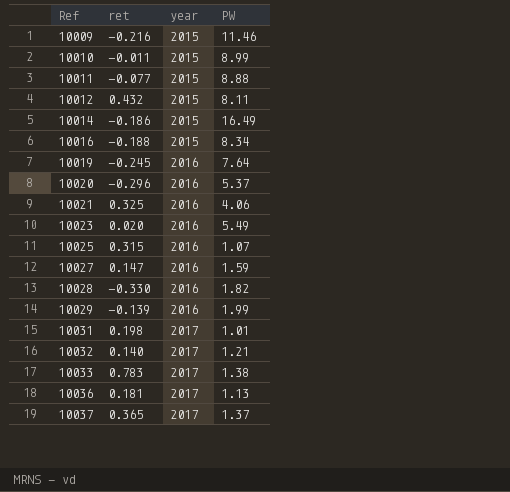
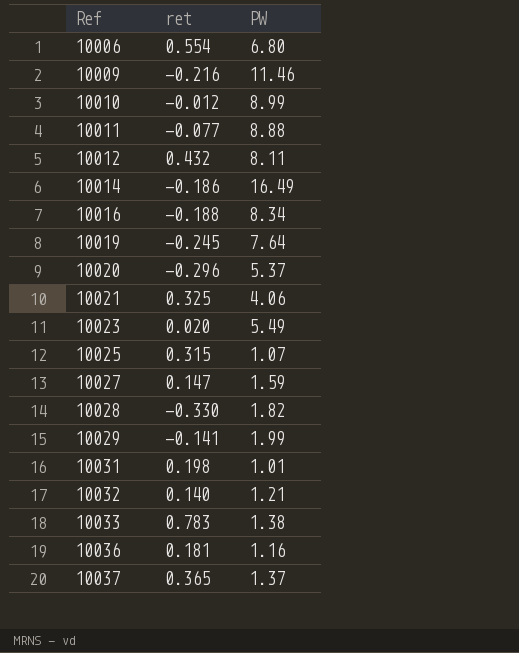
column year | position: 3 -> none
row 10006: none -> 0.554 | 6.80
10010 | ret: -0.011 -> -0.012
10029 | ret: -0.139 -> -0.141
10036 | PW: 1.13 -> 1.16

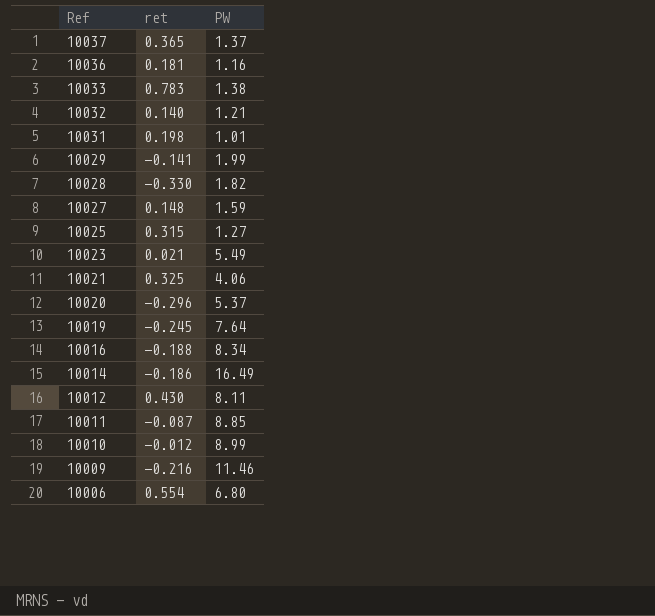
row order: Ref ascending -> Ref descending
10027 | ret: 0.147 -> 0.148
10025 | PW: 1.07 -> 1.27
10023 | ret: 0.020 -> 0.021
10012 | ret: 0.432 -> 0.430
10011 | ret: -0.077 -> -0.087
10011 | PW: 8.88 -> 8.85

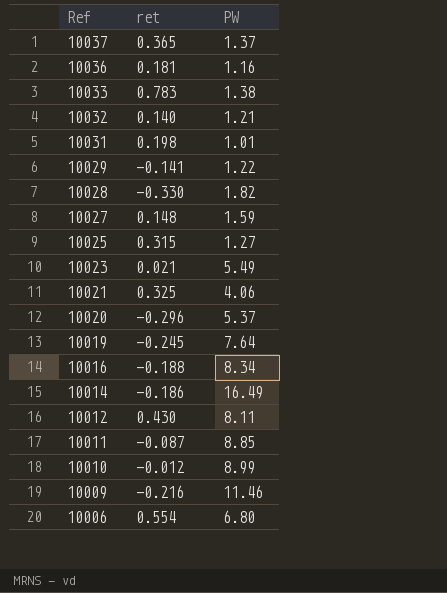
10029 | PW: 1.99 -> 1.22

